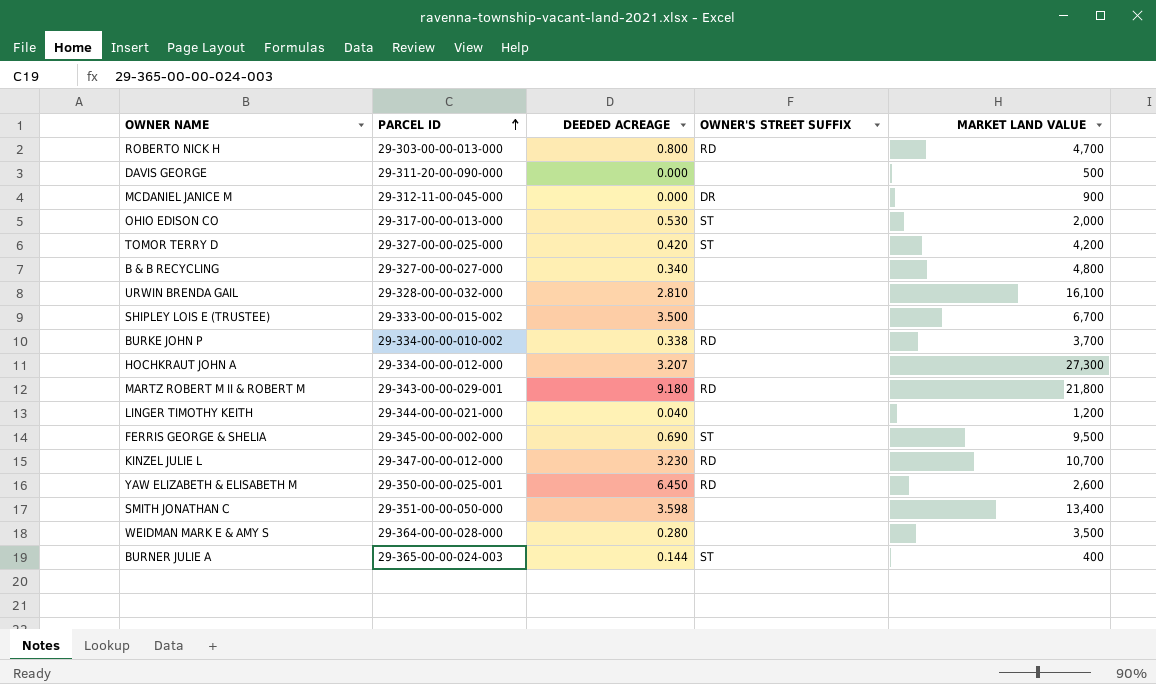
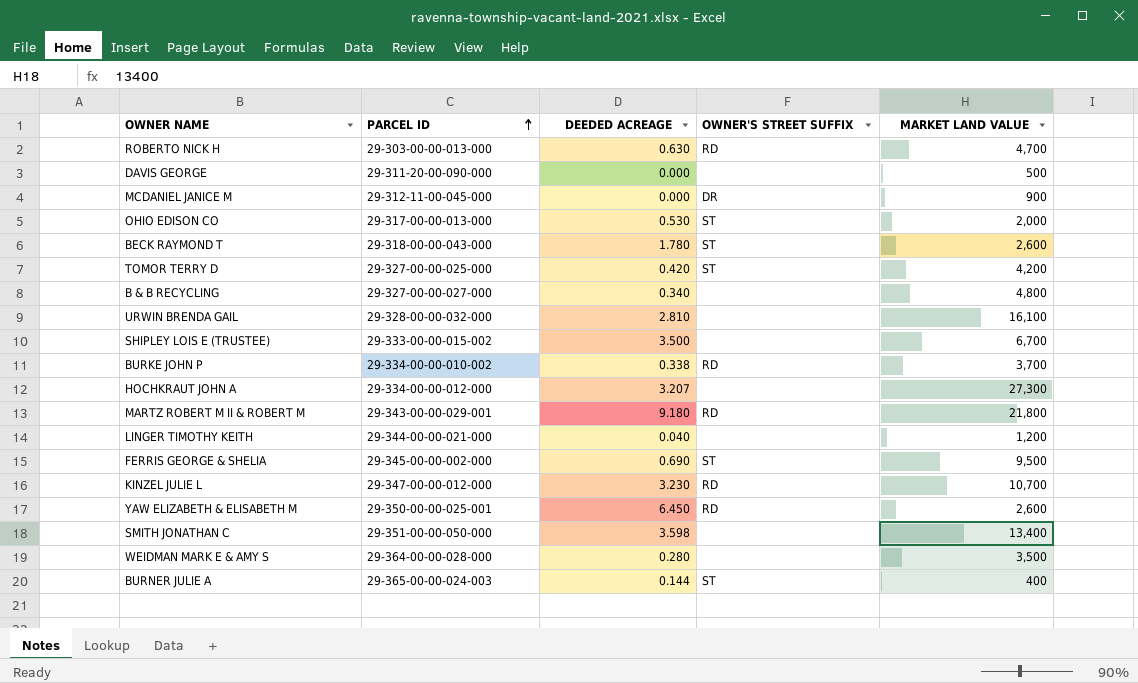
ROBERTO NICK H | DEEDED ACREAGE: 0.800 -> 0.630
row BECK RAYMOND T: none -> 29-318-00-00-043-000 | 1.780 | ST | 2,600

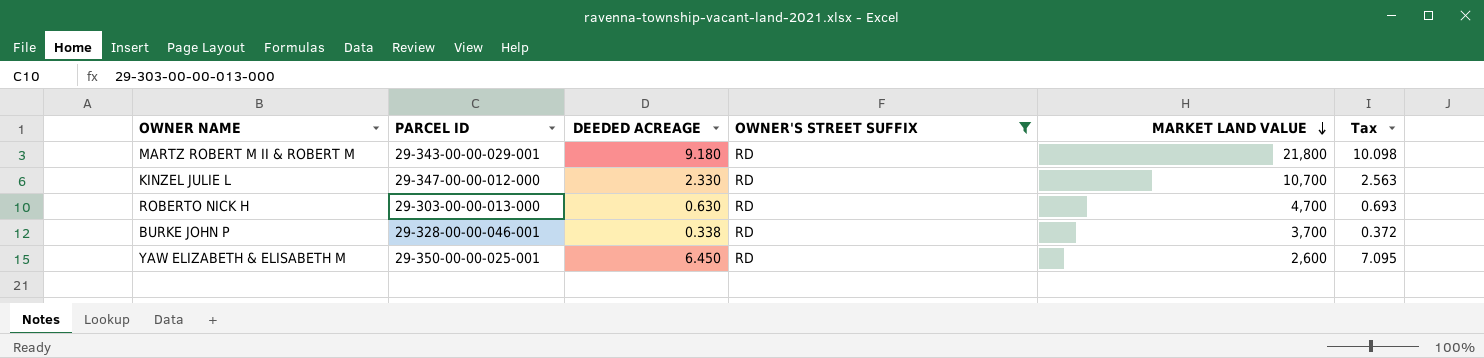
filter: none -> OWNER'S STREET SUFFIX = RD
row order: PARCEL ID ascending -> MARKET LAND VALUE descending
column Tax | formula: none -> [DEEDED ACREAGE] * 1.1
KINZEL JULIE L | DEEDED ACREAGE: 3.230 -> 2.330
BURKE JOHN P | PARCEL ID: 29-334-00-00-010-002 -> 29-328-00-00-046-001

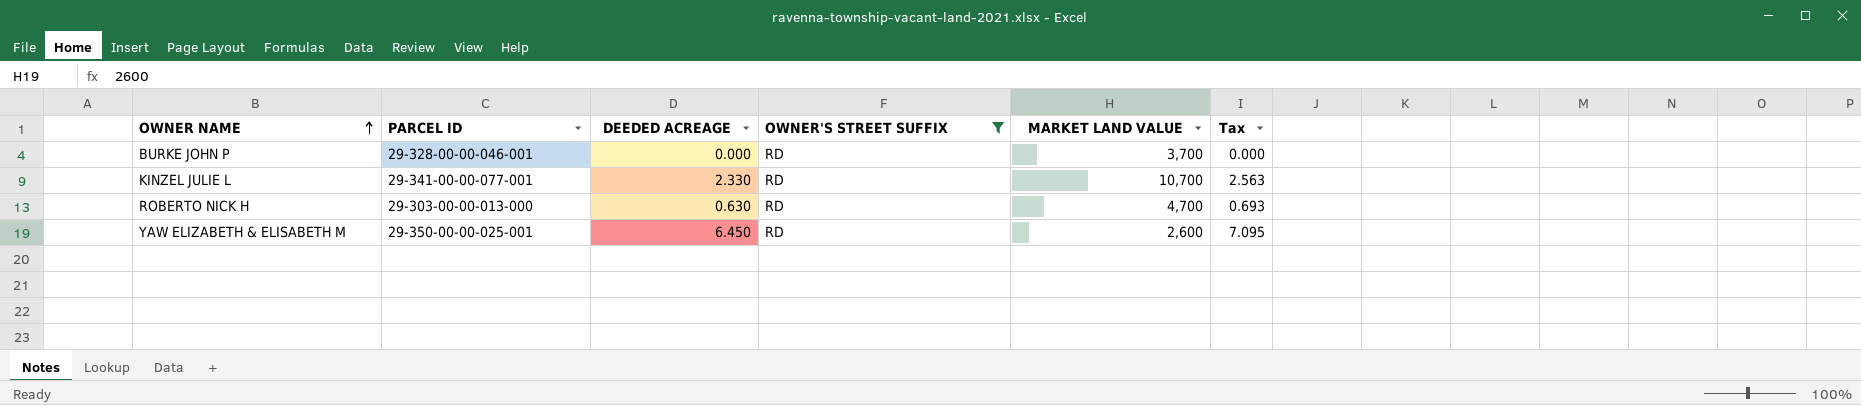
row order: MARKET LAND VALUE descending -> OWNER NAME ascending
row MARTZ ROBERT M II & ROBERT M: 29-343-00-00-029-001 | 9.180 | RD | 21,800 | 10.098 -> none
BURKE JOHN P | DEEDED ACREAGE: 0.338 -> 0.000
BURKE JOHN P | Tax: 0.372 -> 0.000
KINZEL JULIE L | PARCEL ID: 29-347-00-00-012-000 -> 29-341-00-00-077-001

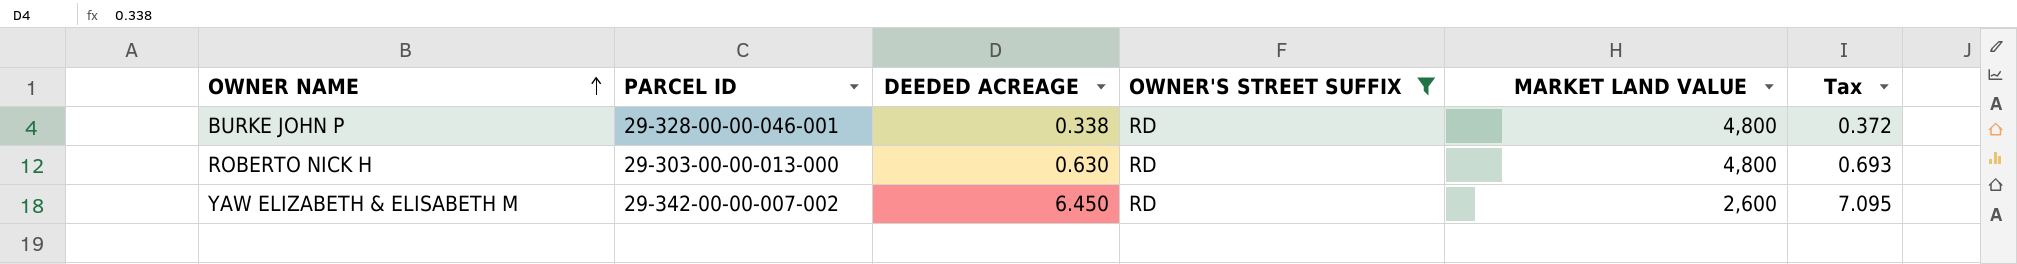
row KINZEL JULIE L: 29-341-00-00-077-001 | 2.330 | RD | 10,700 | 2.563 -> none
BURKE JOHN P | DEEDED ACREAGE: 0.000 -> 0.338
BURKE JOHN P | MARKET LAND VALUE: 3,700 -> 4,800
BURKE JOHN P | Tax: 0.000 -> 0.372
ROBERTO NICK H | MARKET LAND VALUE: 4,700 -> 4,800
YAW ELIZABETH & ELISABETH M | PARCEL ID: 29-350-00-00-025-001 -> 29-342-00-00-007-002

